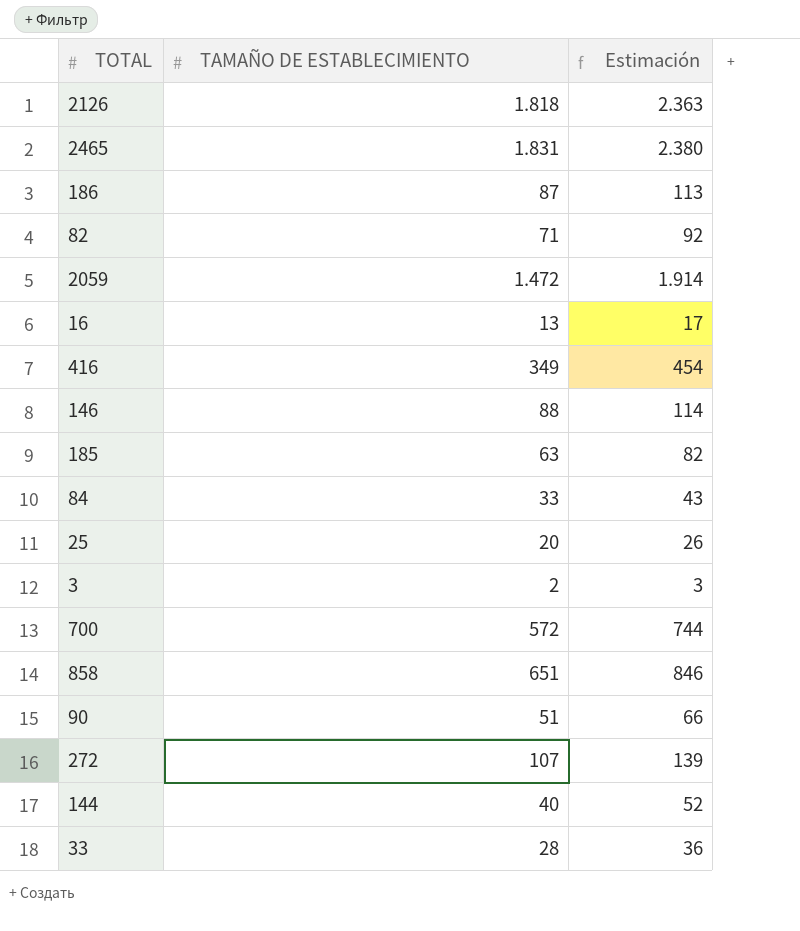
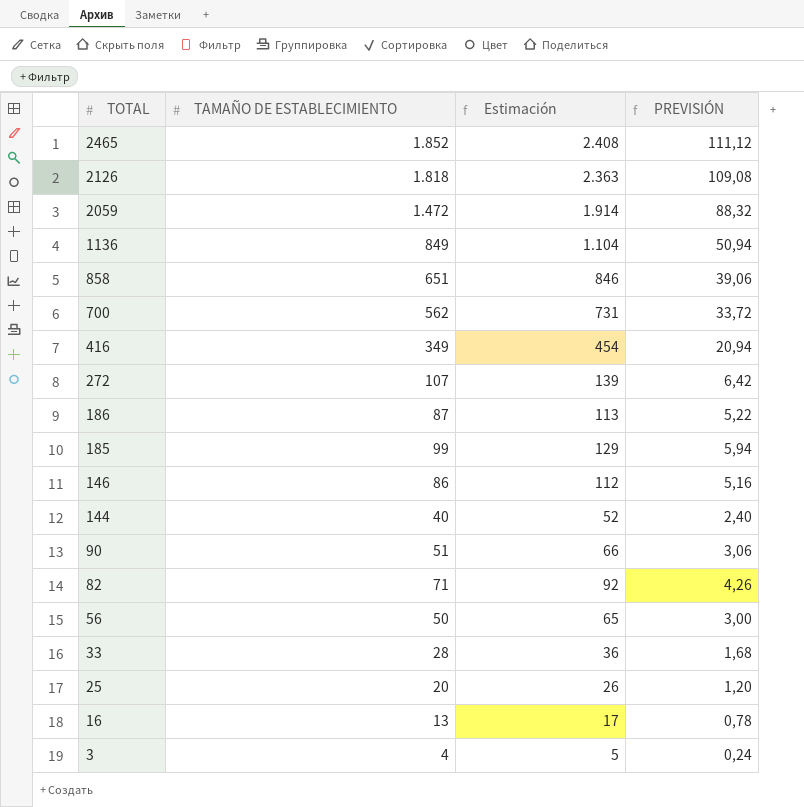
row order: none -> TOTAL descending
column PREVISIÓN | formula: none -> [TAMAÑO DE ESTABLECIMIENTO] * 0,06
row 84: 33 | 43 -> none
2465 | TAMAÑO DE ESTABLECIMIENTO: 1.831 -> 1.852
2465 | Estimación: 2.380 -> 2.408
row 1136: none -> 849 | 1.104 | 50,94
700 | TAMAÑO DE ESTABLECIMIENTO: 572 -> 562
700 | Estimación: 744 -> 731
185 | TAMAÑO DE ESTABLECIMIENTO: 63 -> 99
185 | Estimación: 82 -> 129
146 | TAMAÑO DE ESTABLECIMIENTO: 88 -> 86
146 | Estimación: 114 -> 112
row 56: none -> 50 | 65 | 3,00
3 | TAMAÑO DE ESTABLECIMIENTO: 2 -> 4
3 | Estimación: 3 -> 5

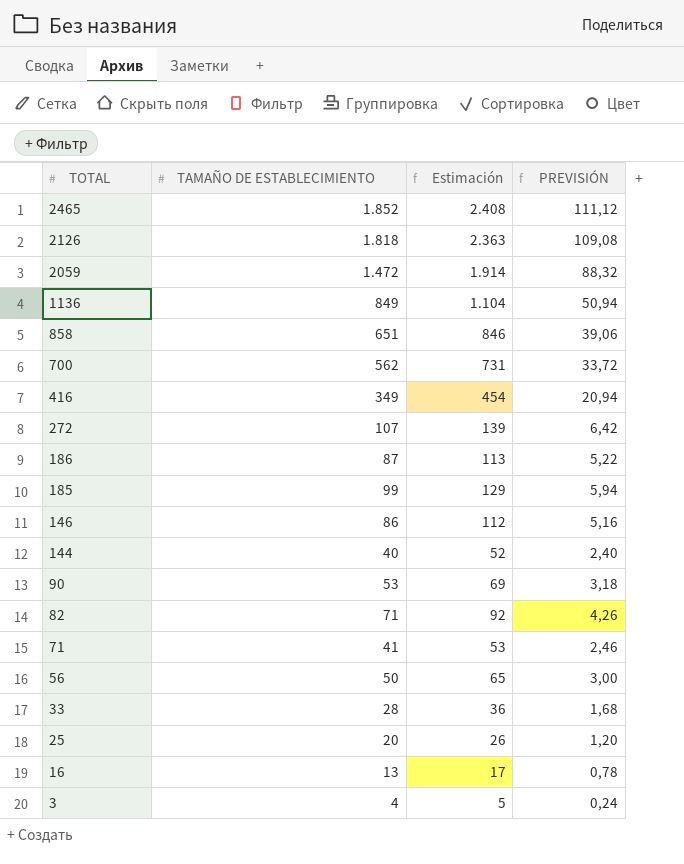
90 | TAMAÑO DE ESTABLECIMIENTO: 51 -> 53
90 | Estimación: 66 -> 69
90 | PREVISIÓN: 3,06 -> 3,18
row 71: none -> 41 | 53 | 2,46

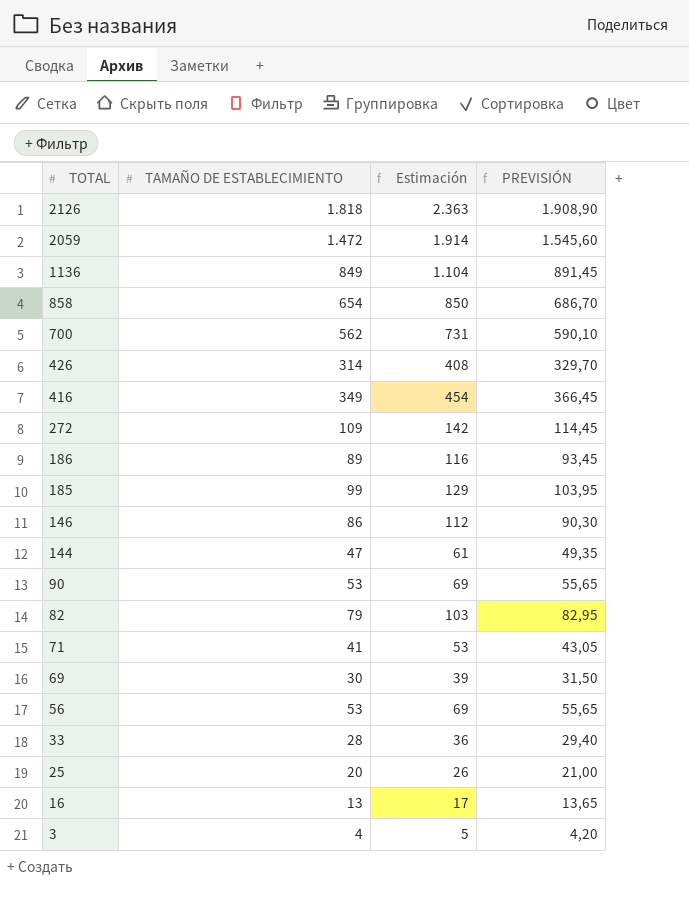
column PREVISIÓN | formula: [TAMAÑO DE ESTABLECIMIENTO] * 0,06 -> [TAMAÑO DE ESTABLECIMIENTO] * 1,05
row 2465: 1.852 | 2.408 | 111,12 -> none
858 | TAMAÑO DE ESTABLECIMIENTO: 651 -> 654
858 | Estimación: 846 -> 850
row 426: none -> 314 | 408 | 329,70
272 | TAMAÑO DE ESTABLECIMIENTO: 107 -> 109
272 | Estimación: 139 -> 142
186 | TAMAÑO DE ESTABLECIMIENTO: 87 -> 89
186 | Estimación: 113 -> 116
144 | TAMAÑO DE ESTABLECIMIENTO: 40 -> 47
144 | Estimación: 52 -> 61
82 | TAMAÑO DE ESTABLECIMIENTO: 71 -> 79
82 | Estimación: 92 -> 103
row 69: none -> 30 | 39 | 31,50
56 | TAMAÑO DE ESTABLECIMIENTO: 50 -> 53
56 | Estimación: 65 -> 69

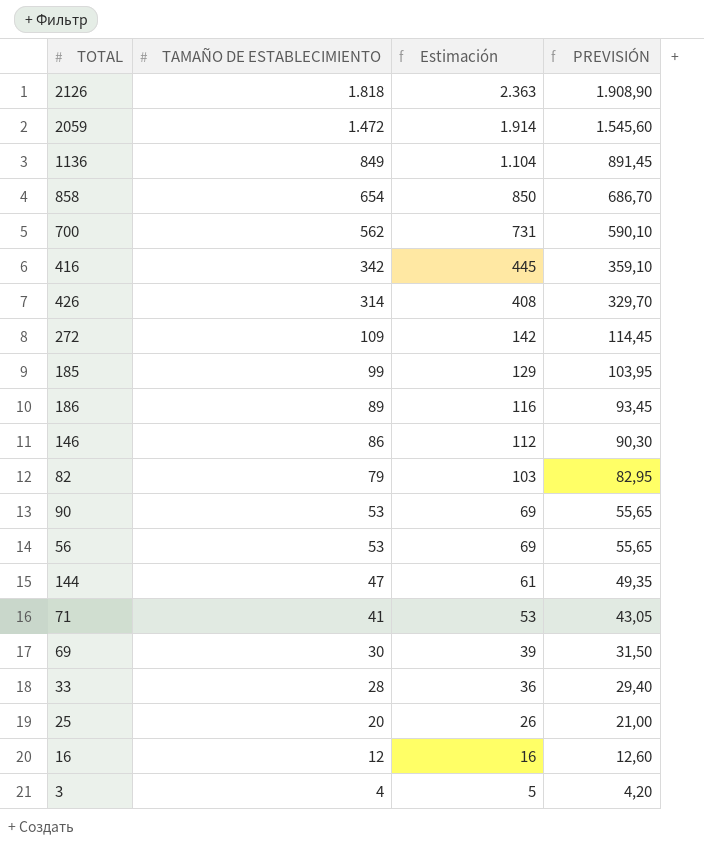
row order: TOTAL descending -> TAMAÑO DE ESTABLECIMIENTO descending
416 | TAMAÑO DE ESTABLECIMIENTO: 349 -> 342
416 | Estimación: 454 -> 445
416 | PREVISIÓN: 366,45 -> 359,10
16 | TAMAÑO DE ESTABLECIMIENTO: 13 -> 12
16 | Estimación: 17 -> 16
16 | PREVISIÓN: 13,65 -> 12,60

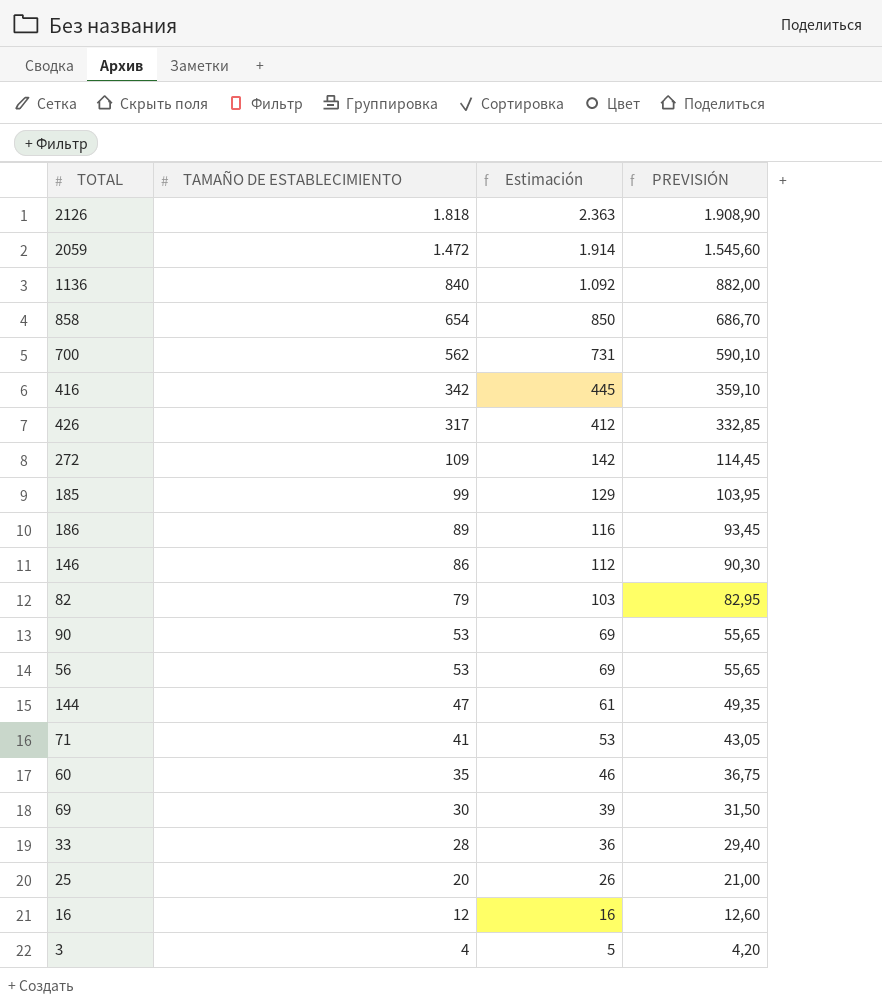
1136 | TAMAÑO DE ESTABLECIMIENTO: 849 -> 840
1136 | Estimación: 1.104 -> 1.092
1136 | PREVISIÓN: 891,45 -> 882,00
426 | TAMAÑO DE ESTABLECIMIENTO: 314 -> 317
426 | Estimación: 408 -> 412
426 | PREVISIÓN: 329,70 -> 332,85
row 60: none -> 35 | 46 | 36,75

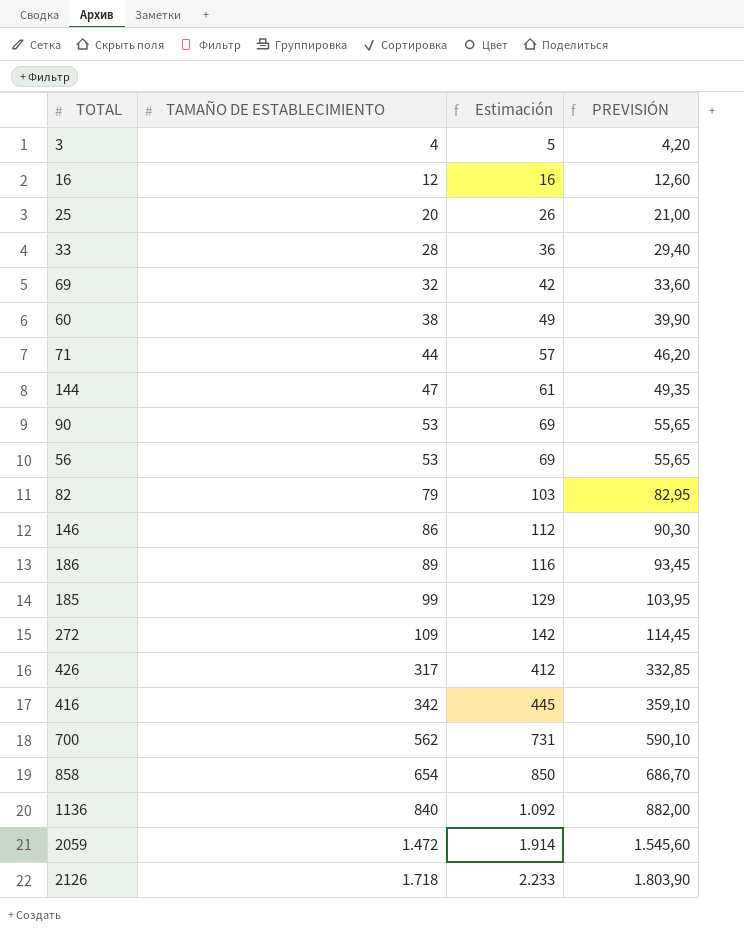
row order: TAMAÑO DE ESTABLECIMIENTO descending -> TAMAÑO DE ESTABLECIMIENTO ascending
69 | TAMAÑO DE ESTABLECIMIENTO: 30 -> 32
69 | Estimación: 39 -> 42
69 | PREVISIÓN: 31,50 -> 33,60
60 | TAMAÑO DE ESTABLECIMIENTO: 35 -> 38
60 | Estimación: 46 -> 49
60 | PREVISIÓN: 36,75 -> 39,90
71 | TAMAÑO DE ESTABLECIMIENTO: 41 -> 44
71 | Estimación: 53 -> 57
71 | PREVISIÓN: 43,05 -> 46,20
2126 | TAMAÑO DE ESTABLECIMIENTO: 1.818 -> 1.718
2126 | Estimación: 2.363 -> 2.233
2126 | PREVISIÓN: 1.908,90 -> 1.803,90

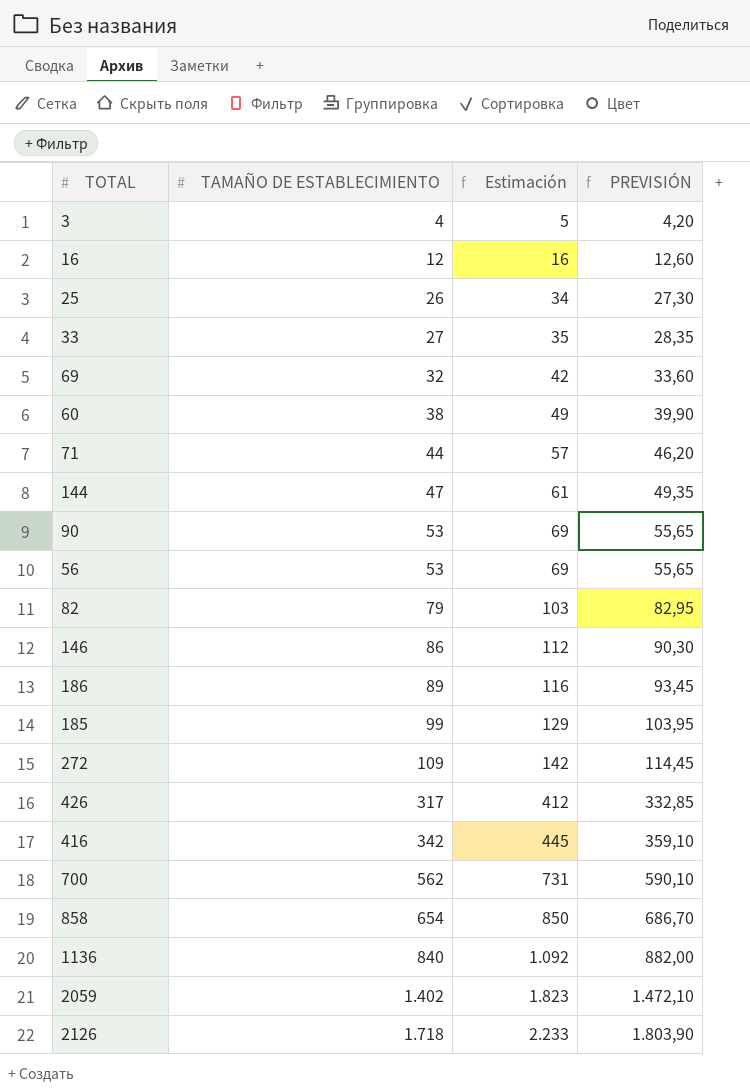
25 | TAMAÑO DE ESTABLECIMIENTO: 20 -> 26
25 | Estimación: 26 -> 34
25 | PREVISIÓN: 21,00 -> 27,30
33 | TAMAÑO DE ESTABLECIMIENTO: 28 -> 27
33 | Estimación: 36 -> 35
33 | PREVISIÓN: 29,40 -> 28,35
2059 | TAMAÑO DE ESTABLECIMIENTO: 1.472 -> 1.402
2059 | Estimación: 1.914 -> 1.823
2059 | PREVISIÓN: 1.545,60 -> 1.472,10

